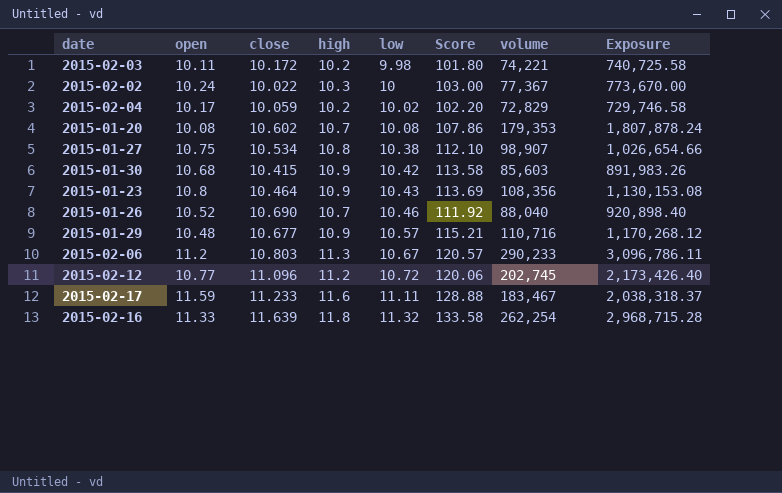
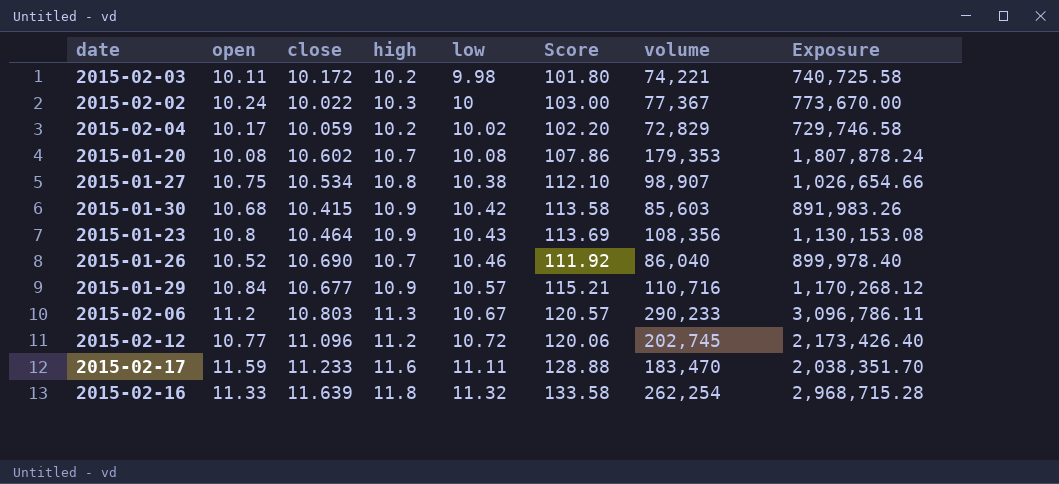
2015-01-26 | volume: 88,040 -> 86,040
2015-01-26 | Exposure: 920,898.40 -> 899,978.40
2015-01-29 | open: 10.48 -> 10.84
2015-02-17 | volume: 183,467 -> 183,470
2015-02-17 | Exposure: 2,038,318.37 -> 2,038,351.70

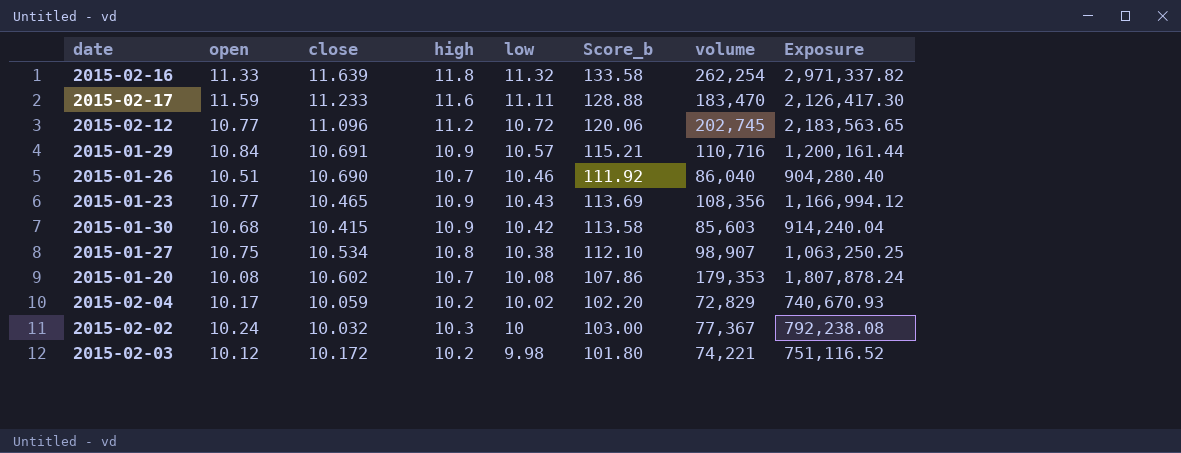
row order: low ascending -> low descending
column name: Score -> Score_b
column Exposure | formula: [low] * [volume] -> [open] * [volume]
row 2015-02-06: 11.2 | 10.803 | 11.3 | 10.67 | 120.57 | 290,233 | 3,096,786.11 -> none
2015-01-29 | close: 10.677 -> 10.691
2015-01-26 | open: 10.52 -> 10.51
2015-01-23 | open: 10.8 -> 10.77
2015-01-23 | close: 10.464 -> 10.465
2015-02-02 | close: 10.022 -> 10.032
2015-02-03 | open: 10.11 -> 10.12

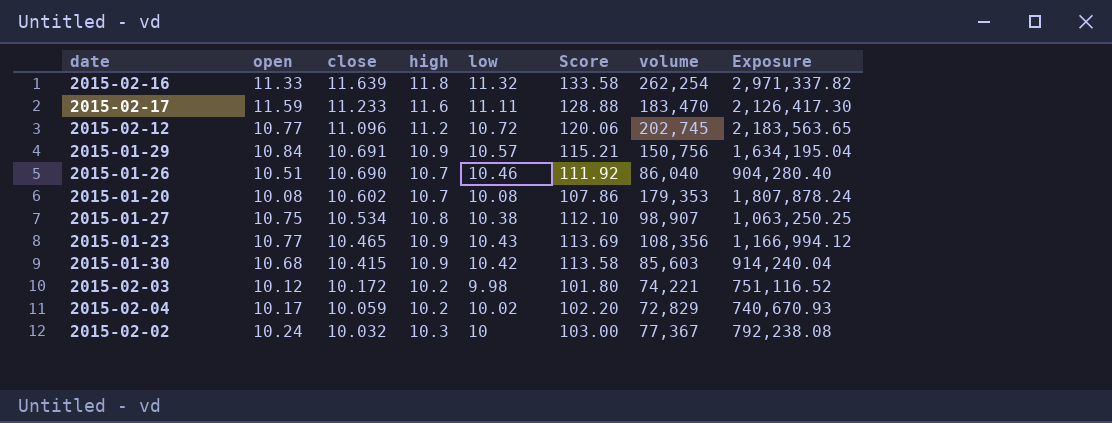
row order: low descending -> close descending
column name: Score_b -> Score
2015-01-29 | volume: 110,716 -> 150,756
2015-01-29 | Exposure: 1,200,161.44 -> 1,634,195.04

